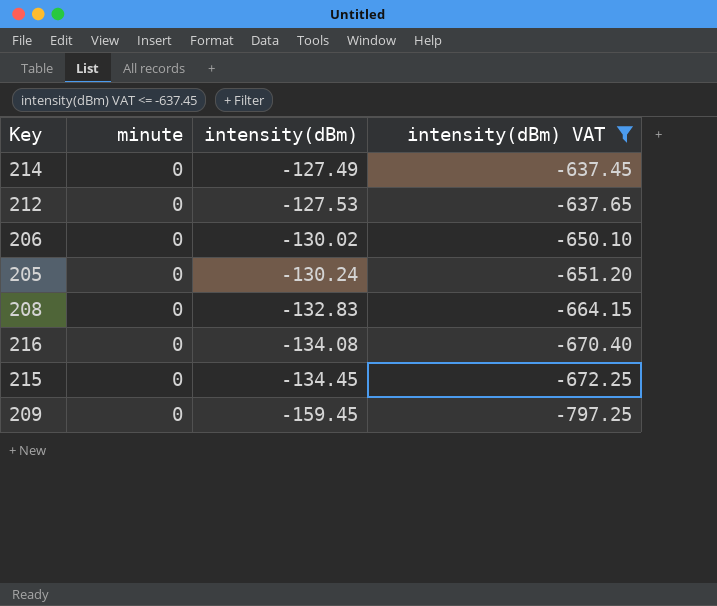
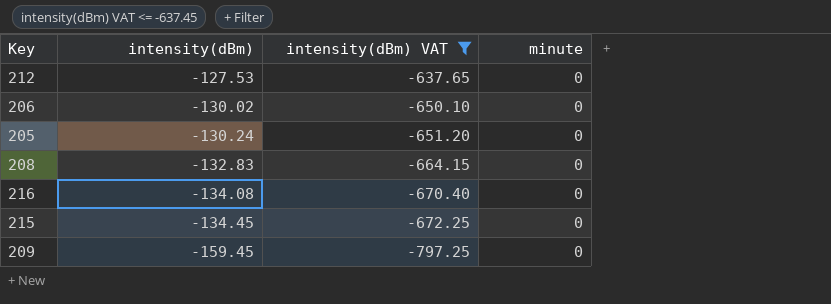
column minute | position: 2 -> 4
row 214: 0 | -127.49 | -637.45 -> none

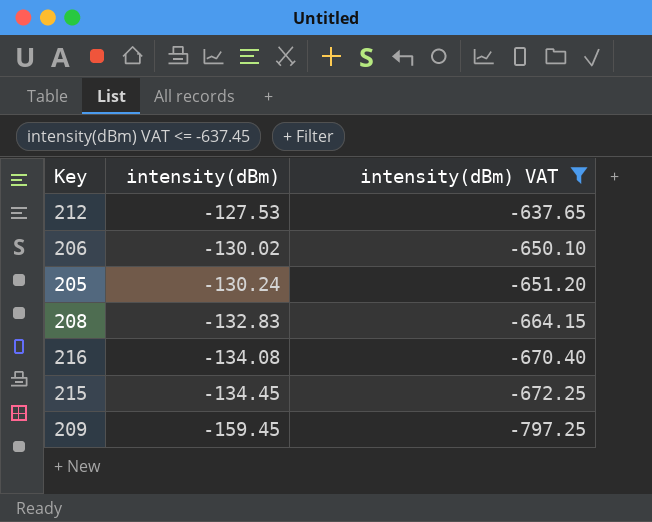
column minute | position: 4 -> none

